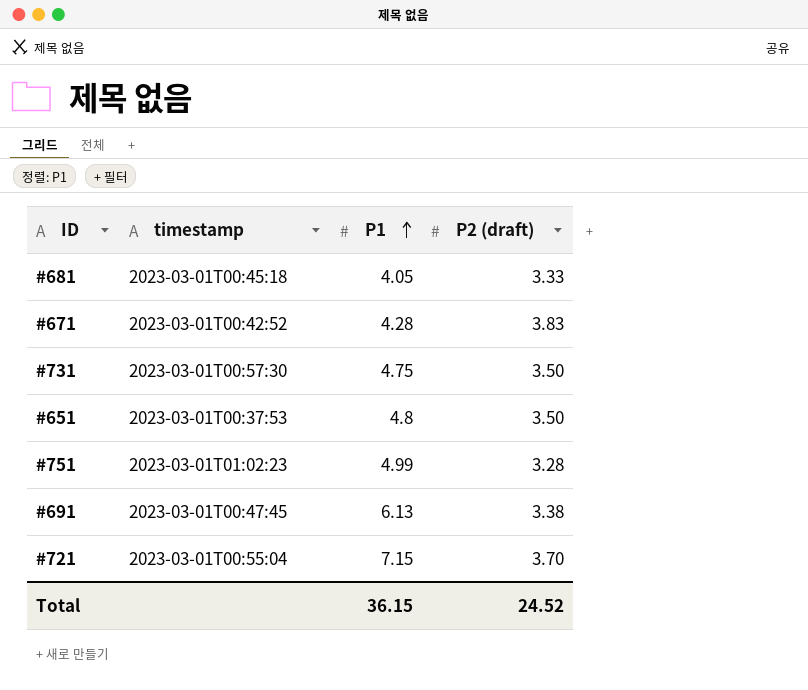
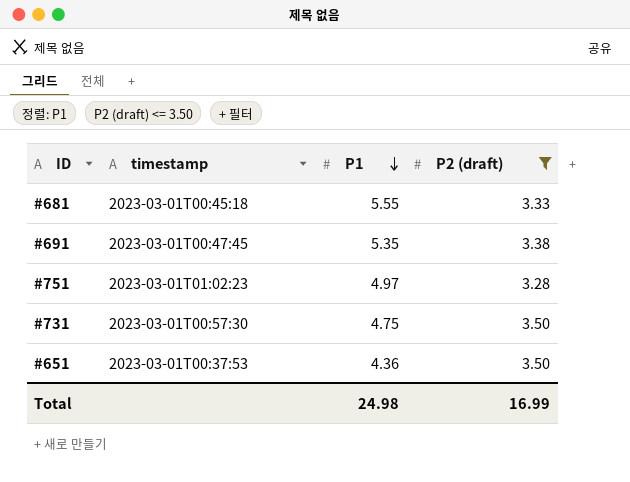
filter: none -> P2 (draft) <= 3.50
row order: P1 ascending -> P1 descending
#681 | P1: 4.05 -> 5.55
#691 | P1: 6.13 -> 5.35
#751 | P1: 4.99 -> 4.97
#651 | P1: 4.8 -> 4.36
Total | P1: 36.15 -> 24.98
Total | P2 (draft): 24.52 -> 16.99

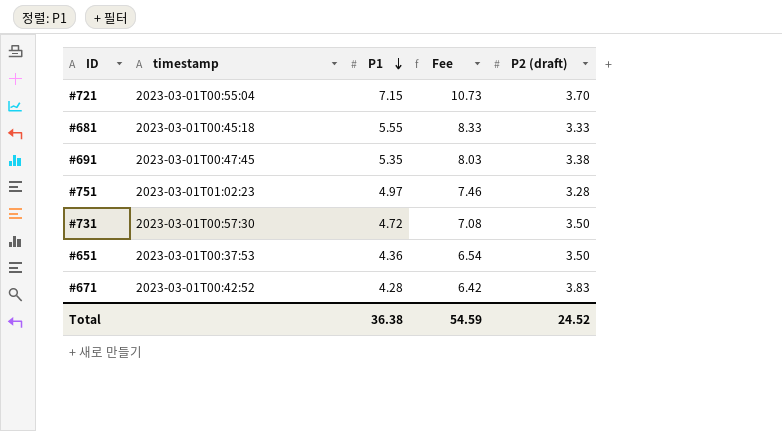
filter: P2 (draft) <= 3.50 -> none
column Fee | formula: none -> [P1] * 1.5
#731 | P1: 4.75 -> 4.72
Total | P1: 24.98 -> 36.38
Total | P2 (draft): 16.99 -> 24.52

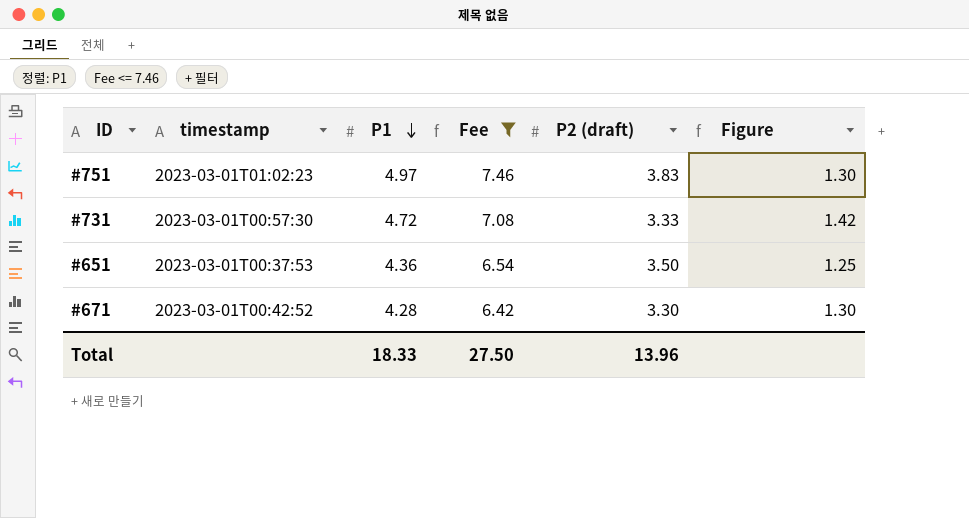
filter: none -> Fee <= 7.46
column Figure | formula: none -> [P1] / [P2 (draft)]
#751 | P2 (draft): 3.28 -> 3.83
#731 | P2 (draft): 3.50 -> 3.33
#671 | P2 (draft): 3.83 -> 3.30
Total | P1: 36.38 -> 18.33
Total | Fee: 54.59 -> 27.50
Total | P2 (draft): 24.52 -> 13.96

